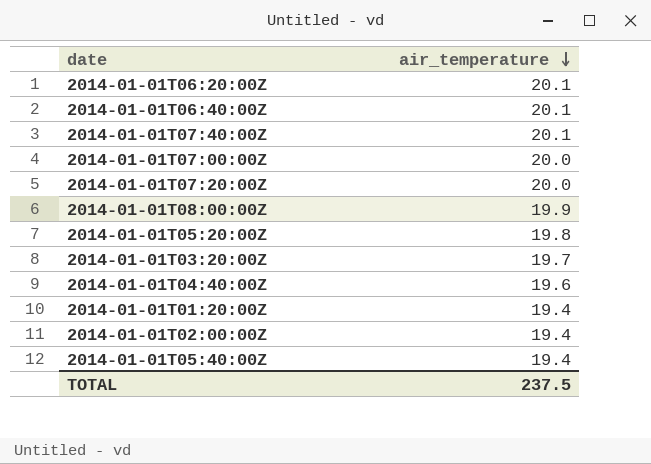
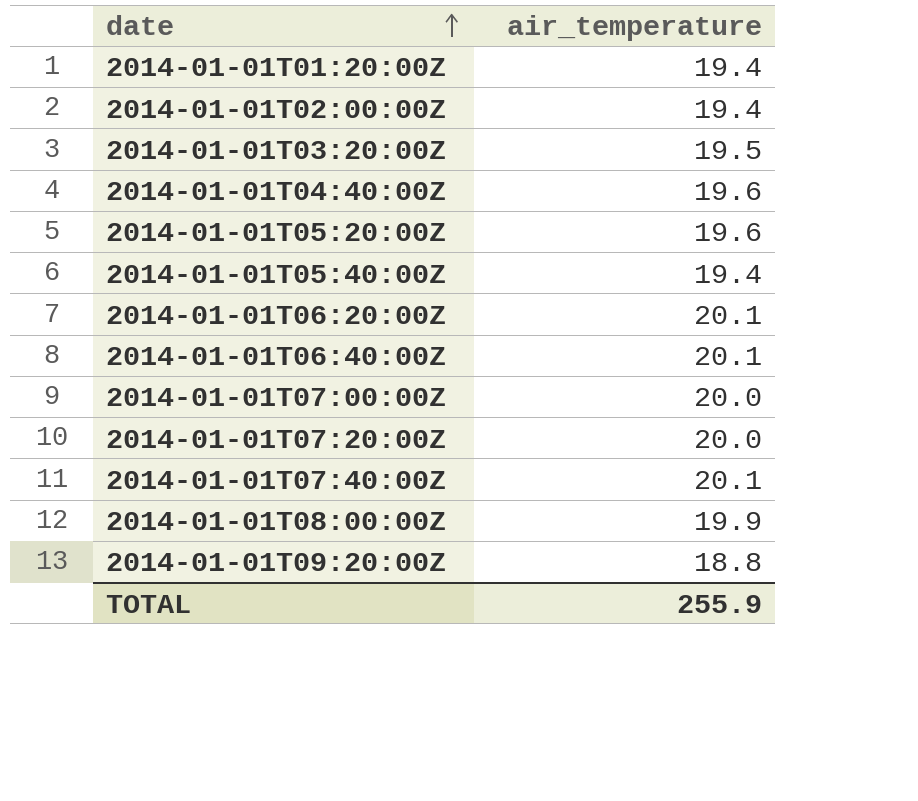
row order: air_temperature descending -> date ascending
2014-01-01T03:20:00Z | air_temperature: 19.7 -> 19.5
2014-01-01T05:20:00Z | air_temperature: 19.8 -> 19.6
row 2014-01-01T09:20:00Z: none -> 18.8
TOTAL | air_temperature: 237.5 -> 255.9

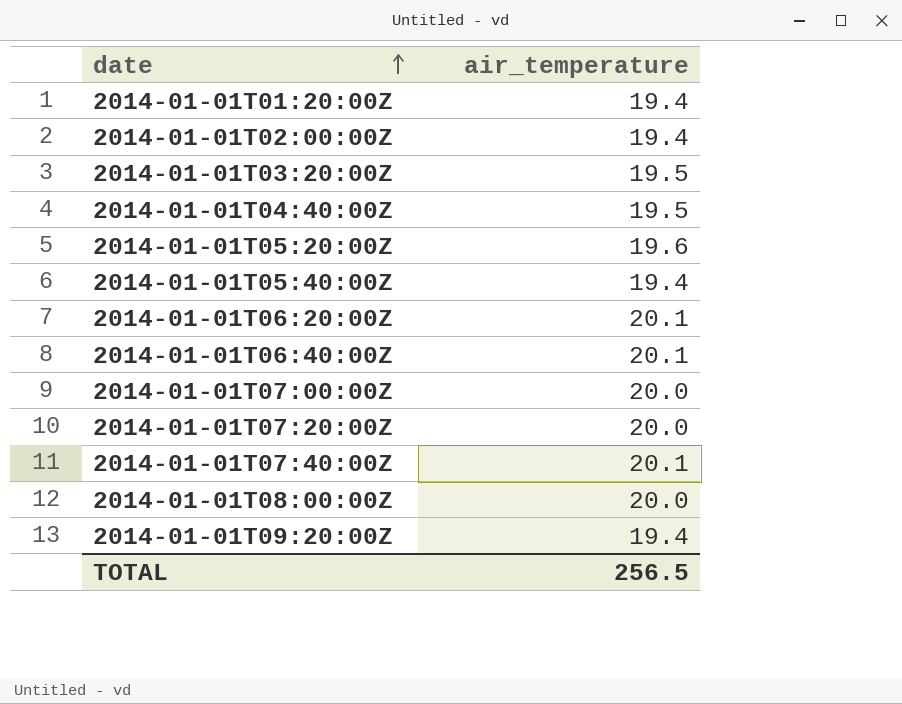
2014-01-01T04:40:00Z | air_temperature: 19.6 -> 19.5
2014-01-01T08:00:00Z | air_temperature: 19.9 -> 20.0
2014-01-01T09:20:00Z | air_temperature: 18.8 -> 19.4
TOTAL | air_temperature: 255.9 -> 256.5

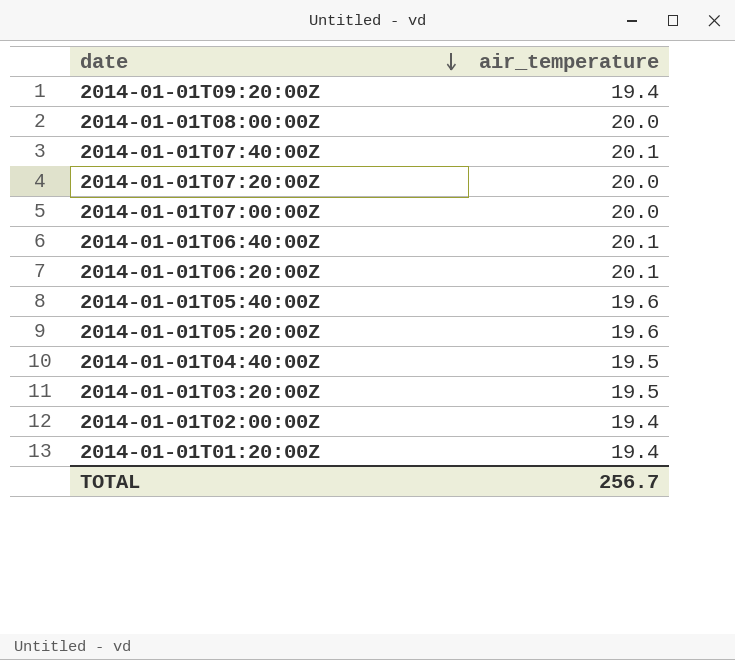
row order: date ascending -> date descending
2014-01-01T05:40:00Z | air_temperature: 19.4 -> 19.6
TOTAL | air_temperature: 256.5 -> 256.7

